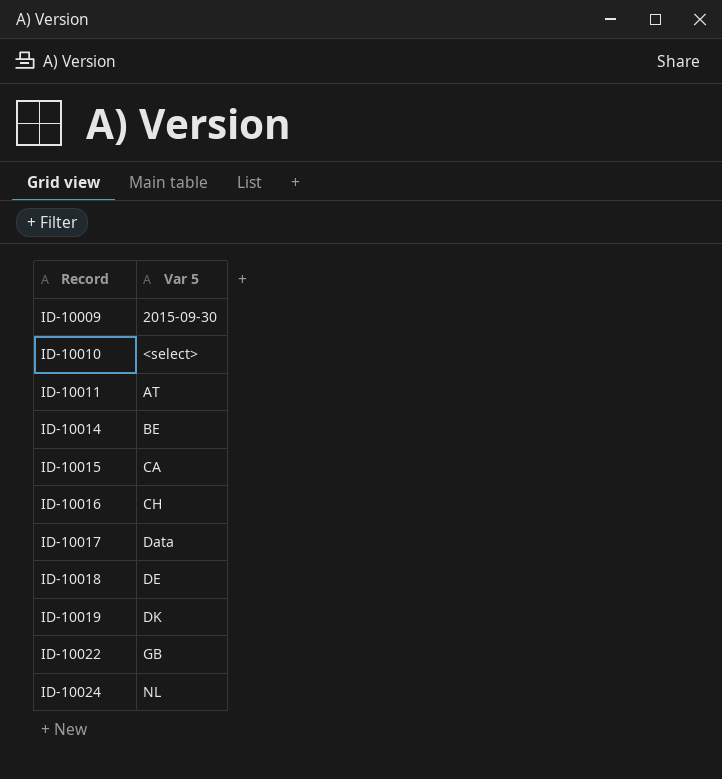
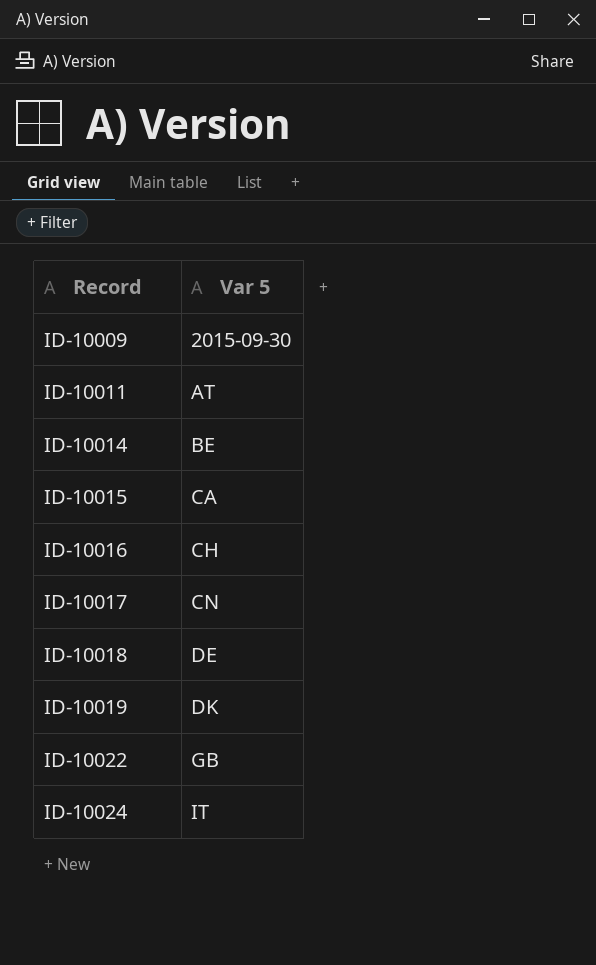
row ID-10010: <select> -> none
ID-10017 | Var 5: Data -> CN
ID-10024 | Var 5: NL -> IT

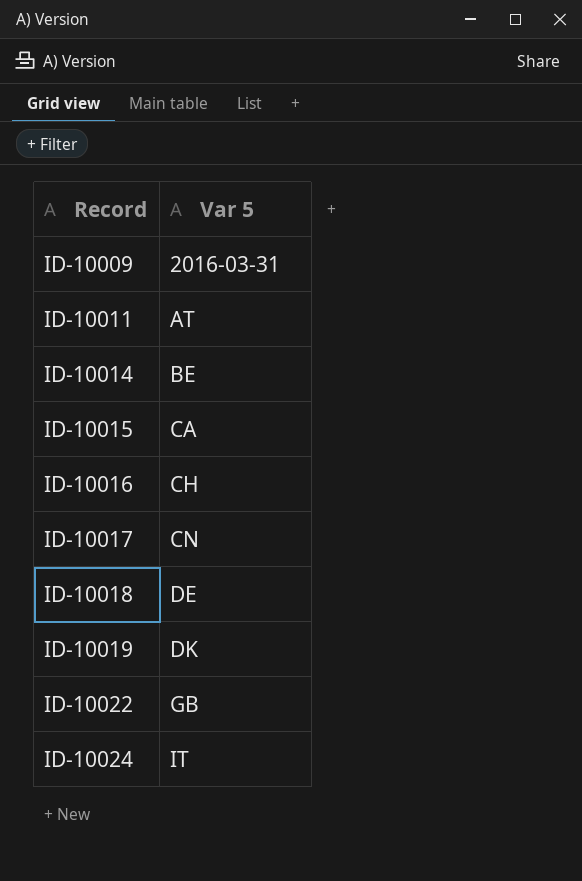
ID-10009 | Var 5: 2015-09-30 -> 2016-03-31

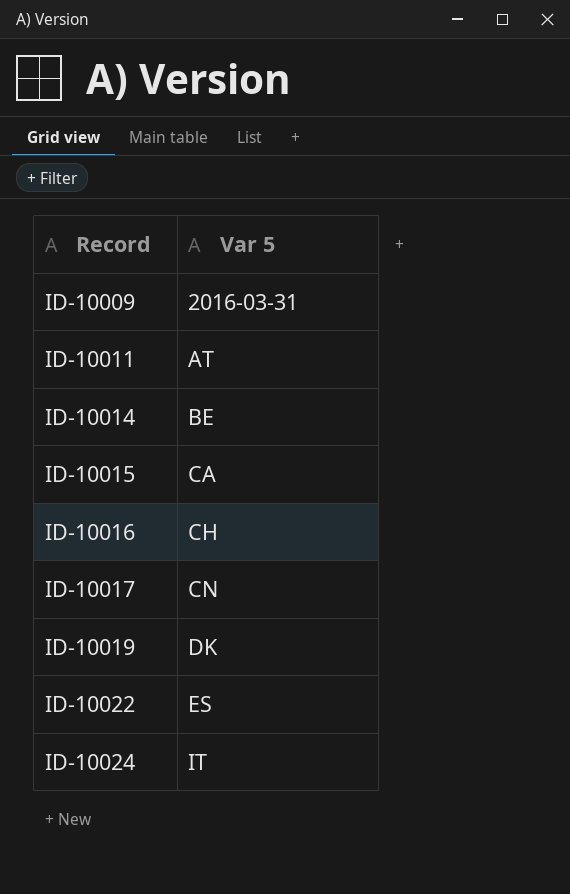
row ID-10018: DE -> none
ID-10022 | Var 5: GB -> ES

